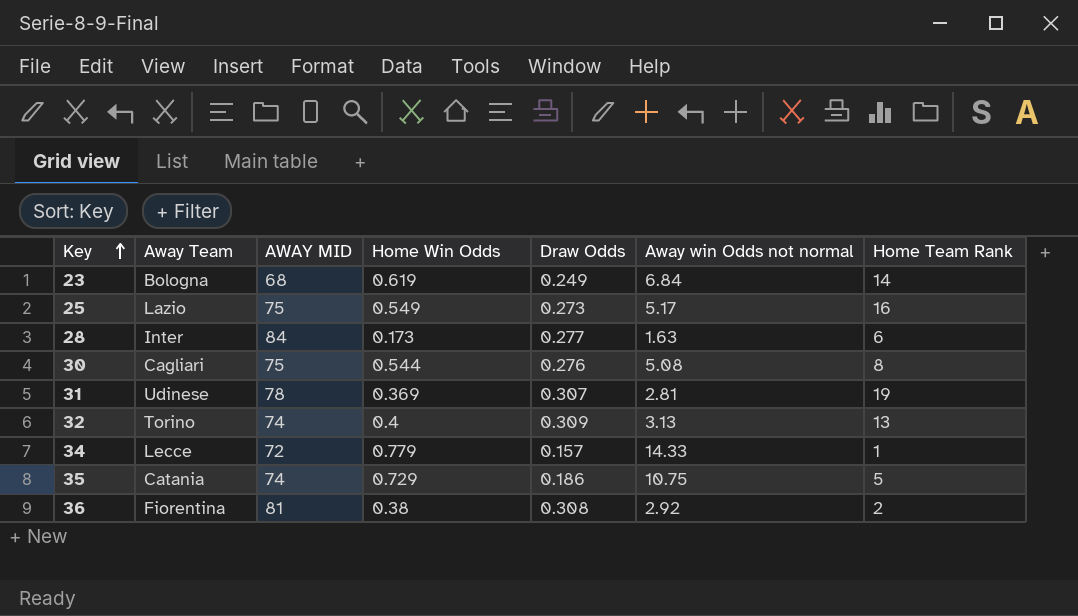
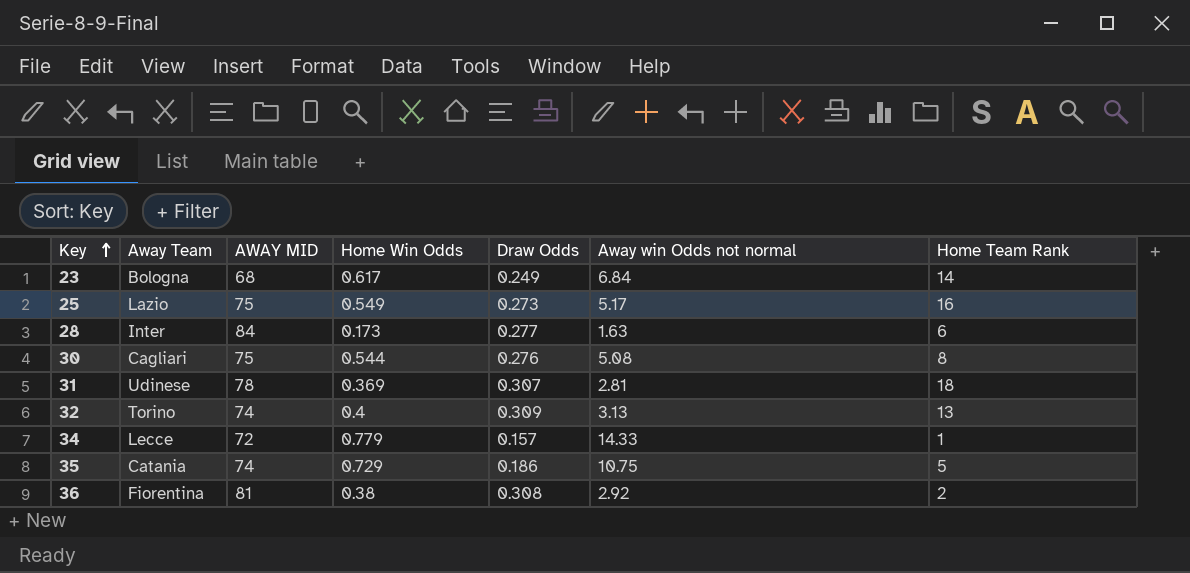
23 | Home Win Odds: 0.619 -> 0.617
31 | Home Team Rank: 19 -> 18

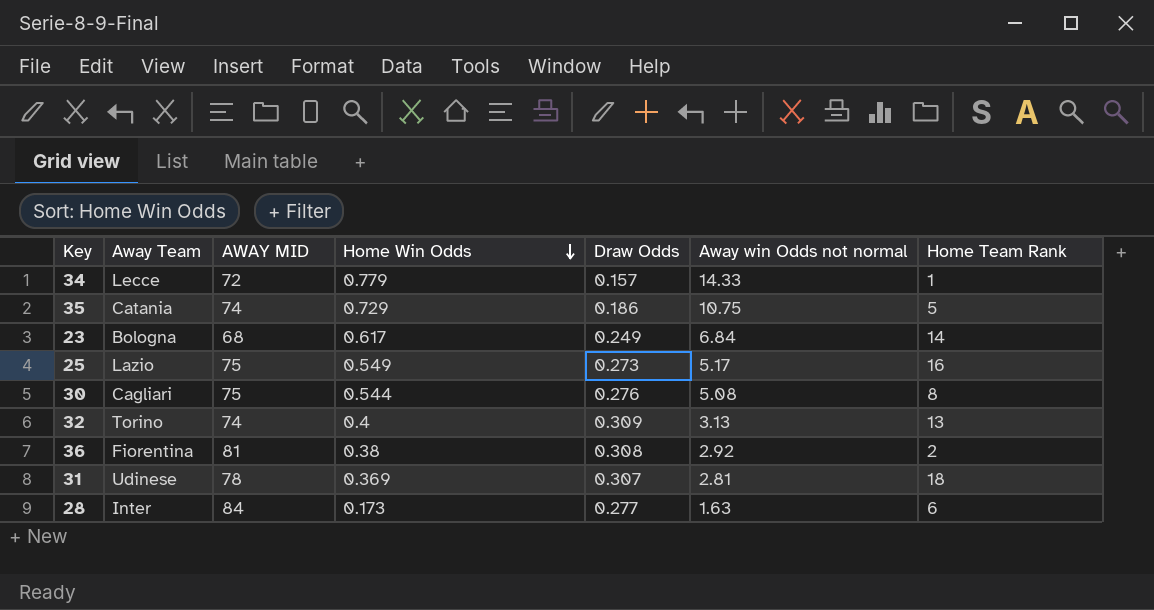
row order: Key ascending -> Home Win Odds descending

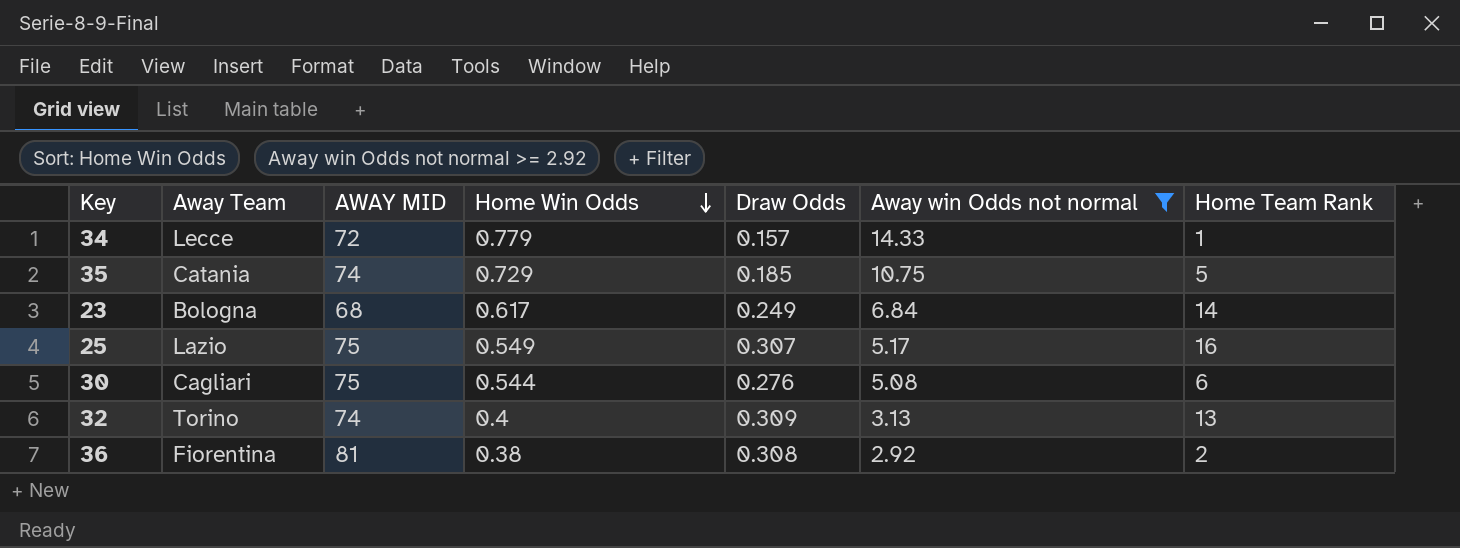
filter: none -> Away win Odds not normal >= 2.92
35 | Draw Odds: 0.186 -> 0.185
25 | Draw Odds: 0.273 -> 0.307
30 | Home Team Rank: 8 -> 6

